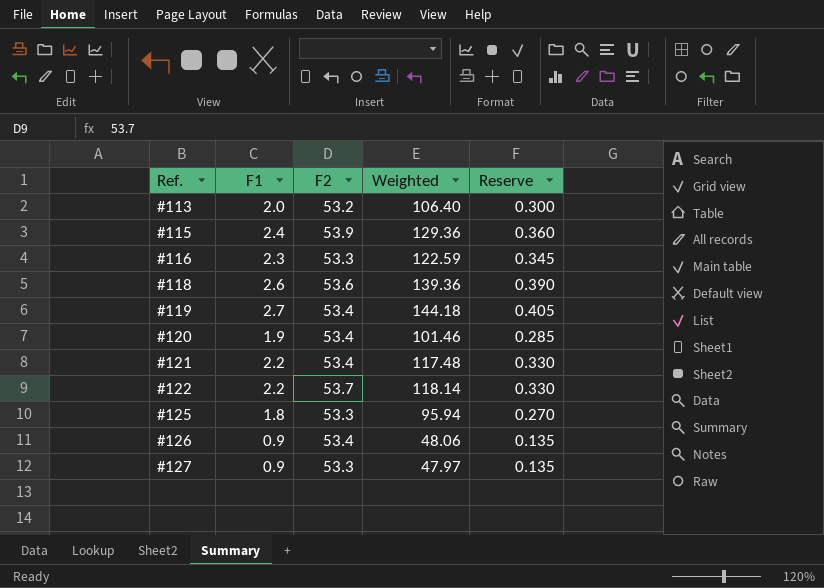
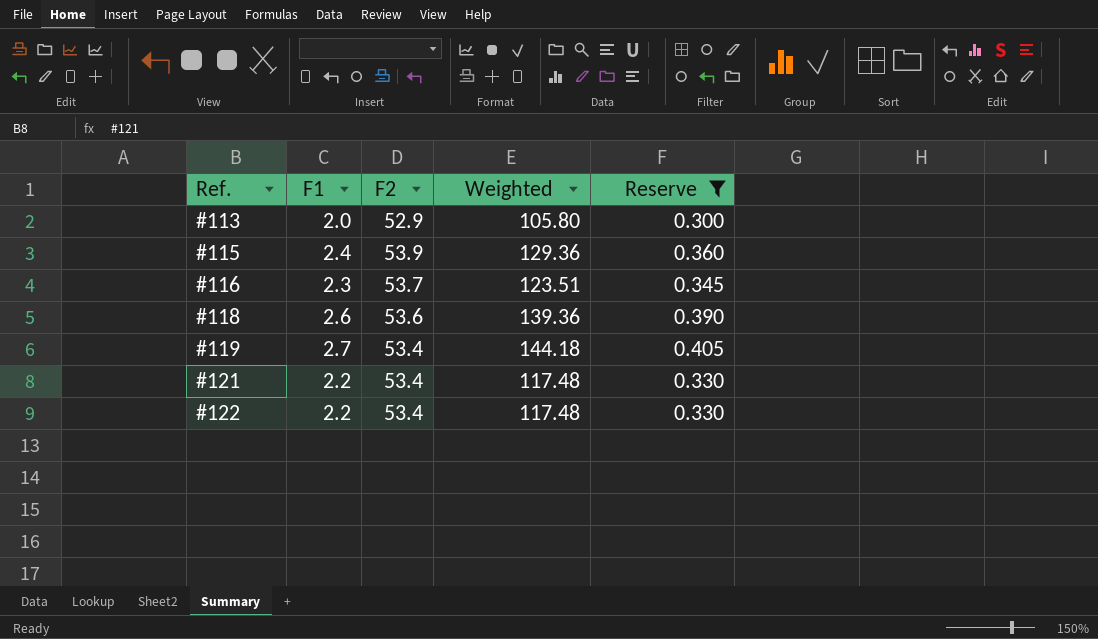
filter: none -> Reserve >= 0.300
#113 | F2: 53.2 -> 52.9
#113 | Weighted: 106.40 -> 105.80
#116 | F2: 53.3 -> 53.7
#116 | Weighted: 122.59 -> 123.51
#122 | F2: 53.7 -> 53.4
#122 | Weighted: 118.14 -> 117.48

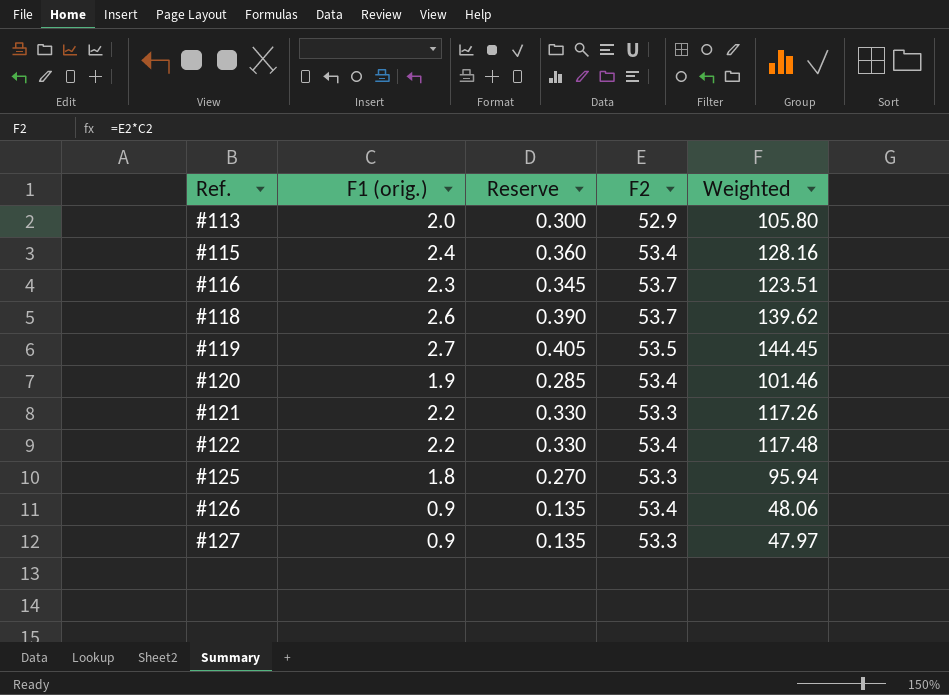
filter: Reserve >= 0.300 -> none
column name: F1 -> F1 (orig.)
column Reserve | position: 5 -> 3
#115 | F2: 53.9 -> 53.4
#115 | Weighted: 129.36 -> 128.16
#118 | F2: 53.6 -> 53.7
#118 | Weighted: 139.36 -> 139.62
#119 | F2: 53.4 -> 53.5
#119 | Weighted: 144.18 -> 144.45
#121 | F2: 53.4 -> 53.3
#121 | Weighted: 117.48 -> 117.26

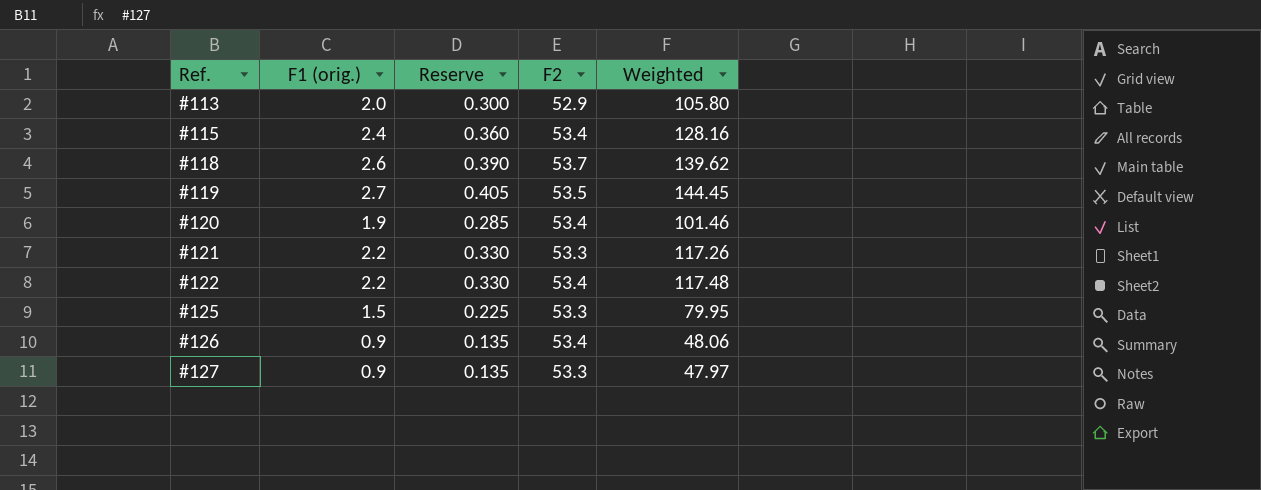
row #116: 2.3 | 0.345 | 53.7 | 123.51 -> none
#125 | F1 (orig.): 1.8 -> 1.5
#125 | Reserve: 0.270 -> 0.225
#125 | Weighted: 95.94 -> 79.95

